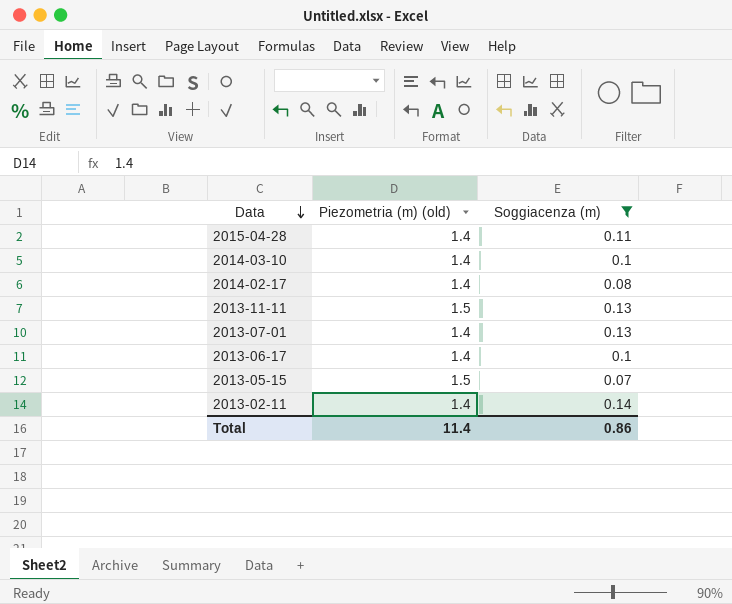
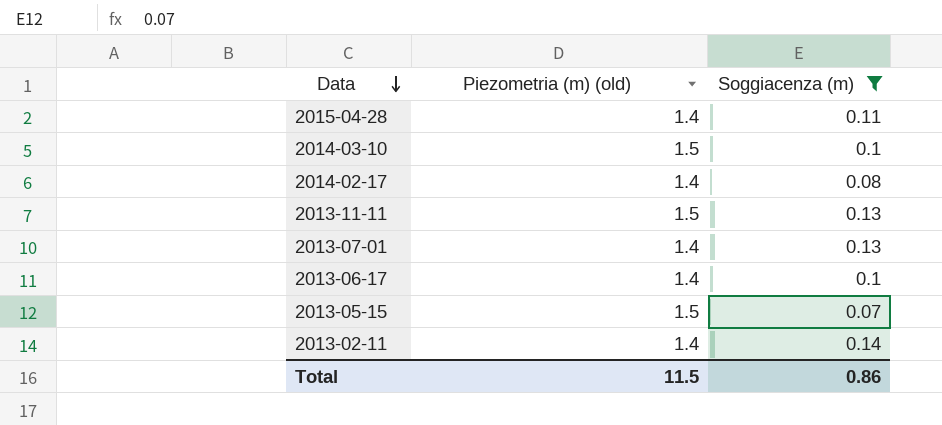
2014-03-10 | Piezometria (m) (old): 1.4 -> 1.5
Total | Piezometria (m) (old): 11.4 -> 11.5

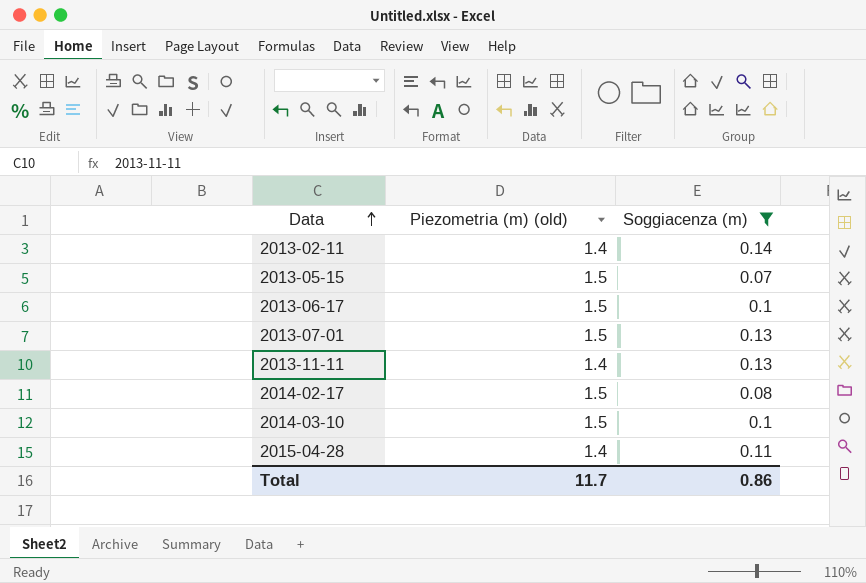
row order: Data descending -> Data ascending
2013-06-17 | Piezometria (m) (old): 1.4 -> 1.5
2013-07-01 | Piezometria (m) (old): 1.4 -> 1.5
2013-11-11 | Piezometria (m) (old): 1.5 -> 1.4
2014-02-17 | Piezometria (m) (old): 1.4 -> 1.5
Total | Piezometria (m) (old): 11.5 -> 11.7

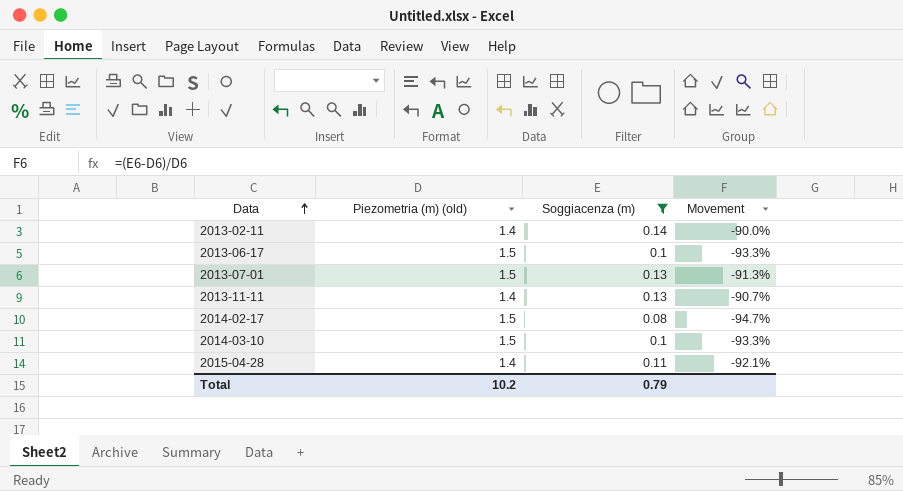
column Movement | formula: none -> ([Soggiacenza (m)] - [Piezometria (m) (old)]) / [Piezometria (m) (old)]
row 2013-05-15: 1.5 | 0.07 -> none
Total | Piezometria (m) (old): 11.7 -> 10.2
Total | Soggiacenza (m): 0.86 -> 0.79

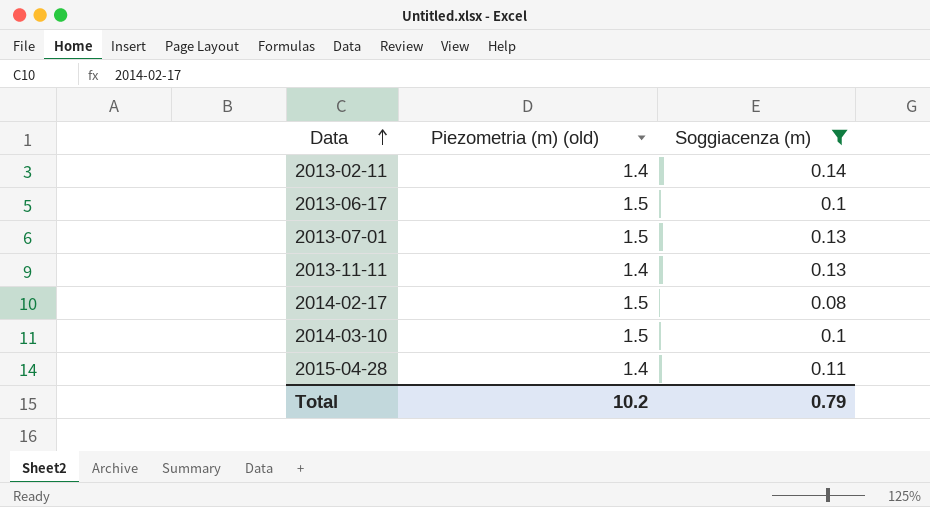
column Movement | formula: ([Soggiacenza (m)] - [Piezometria (m) (old)]) / [Piezometria (m) (old)] -> none

